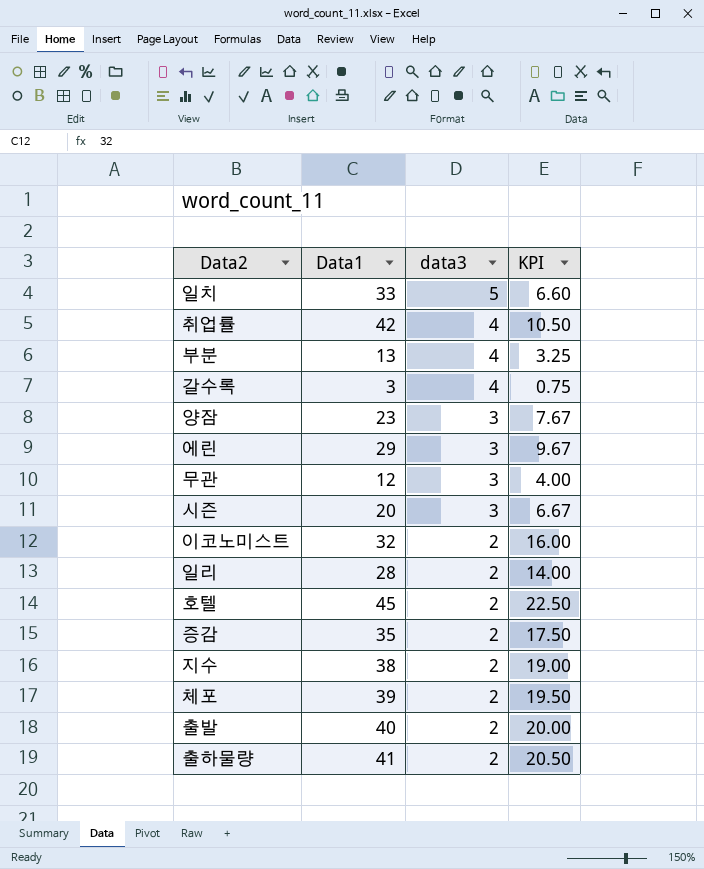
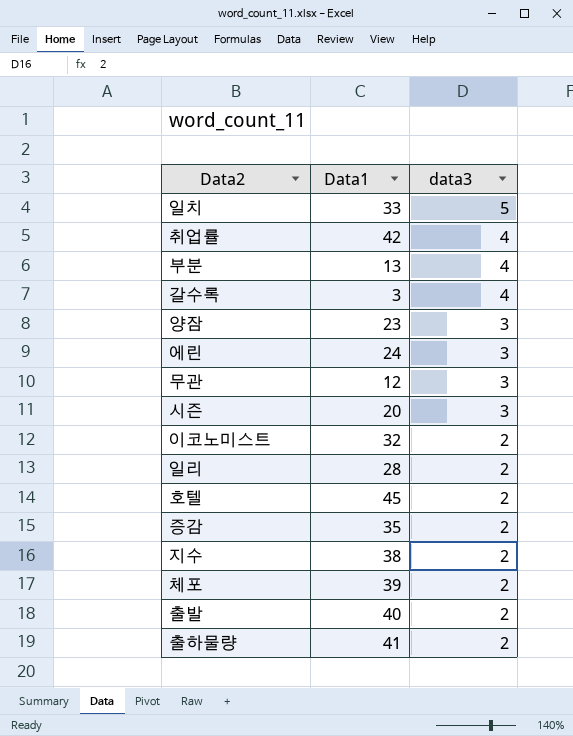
column KPI | formula: [Data1] / [data3] -> none
에린 | Data1: 29 -> 24

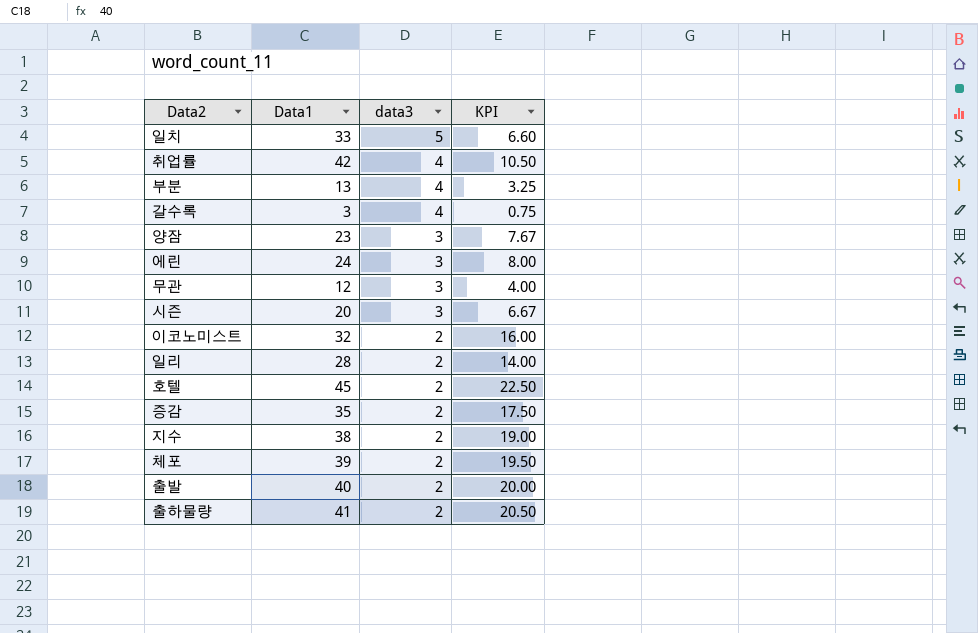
column KPI | formula: none -> [Data1] / [data3]

